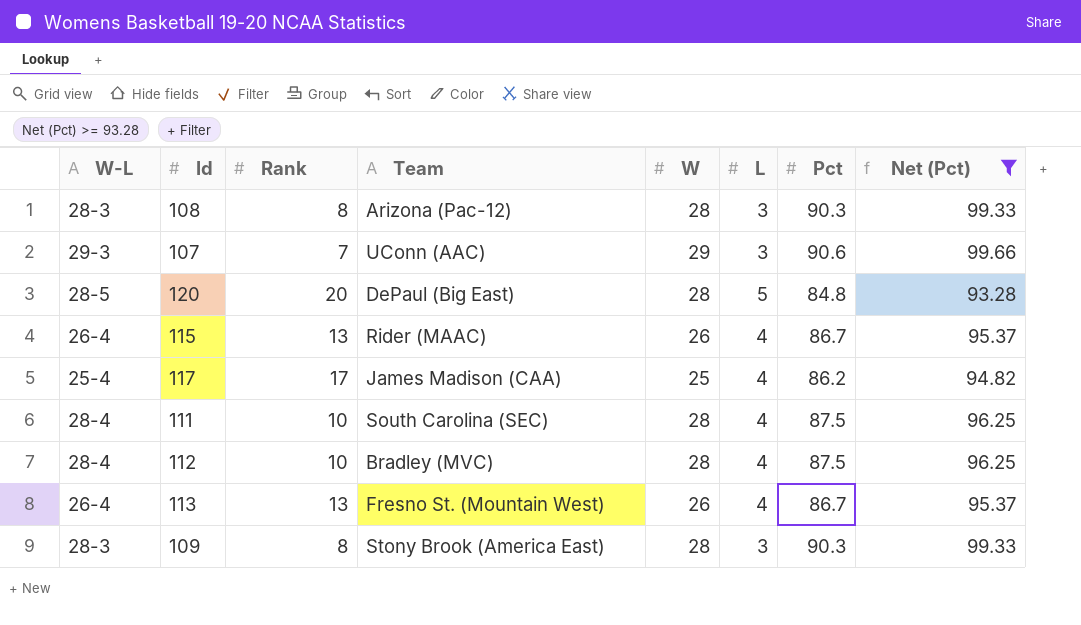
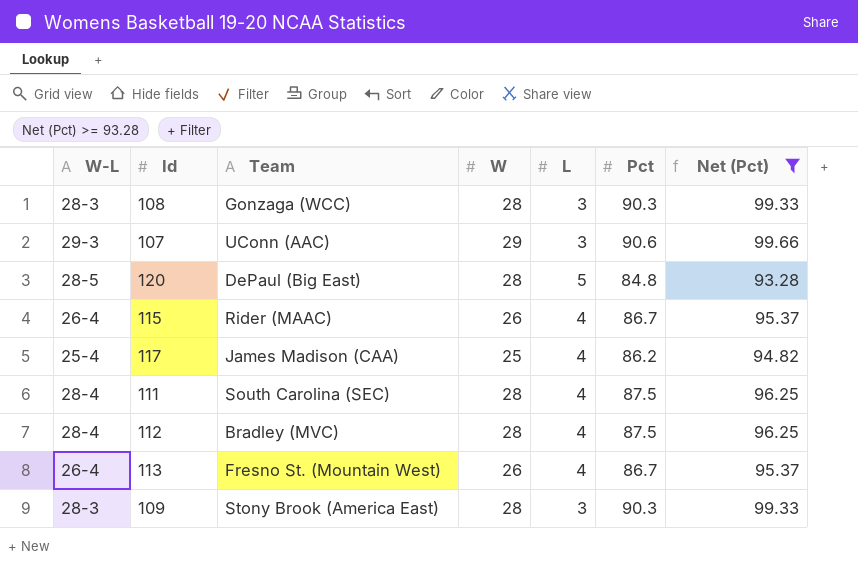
column Rank | position: 3 -> none
108 | Team: Arizona (Pac-12) -> Gonzaga (WCC)

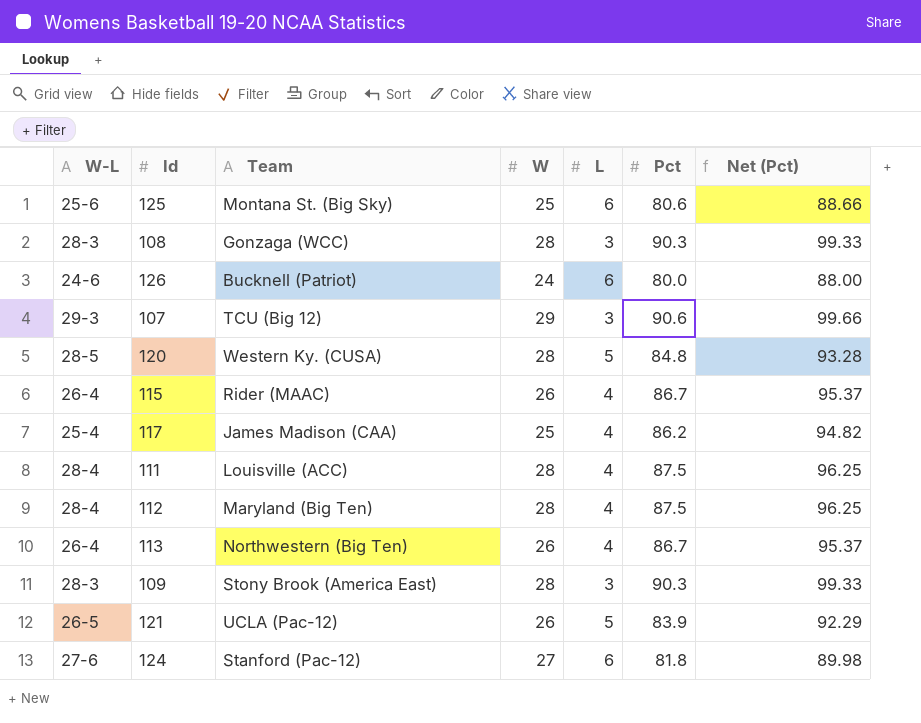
filter: Net (Pct) >= 93.28 -> none
107 | Team: UConn (AAC) -> TCU (Big 12)
120 | Team: DePaul (Big East) -> Western Ky. (CUSA)
111 | Team: South Carolina (SEC) -> Louisville (ACC)
112 | Team: Bradley (MVC) -> Maryland (Big Ten)
113 | Team: Fresno St. (Mountain West) -> Northwestern (Big Ten)

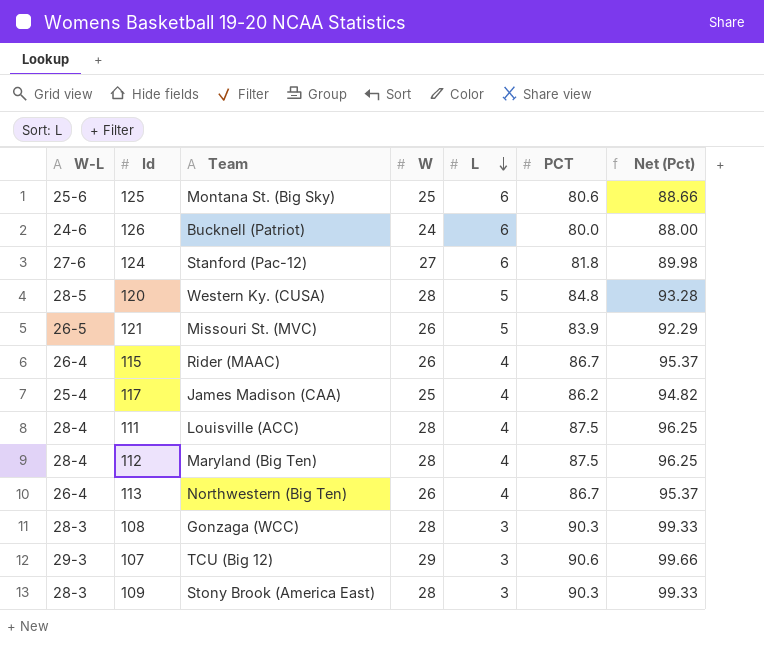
row order: none -> L descending
column name: Pct -> PCT
121 | Team: UCLA (Pac-12) -> Missouri St. (MVC)

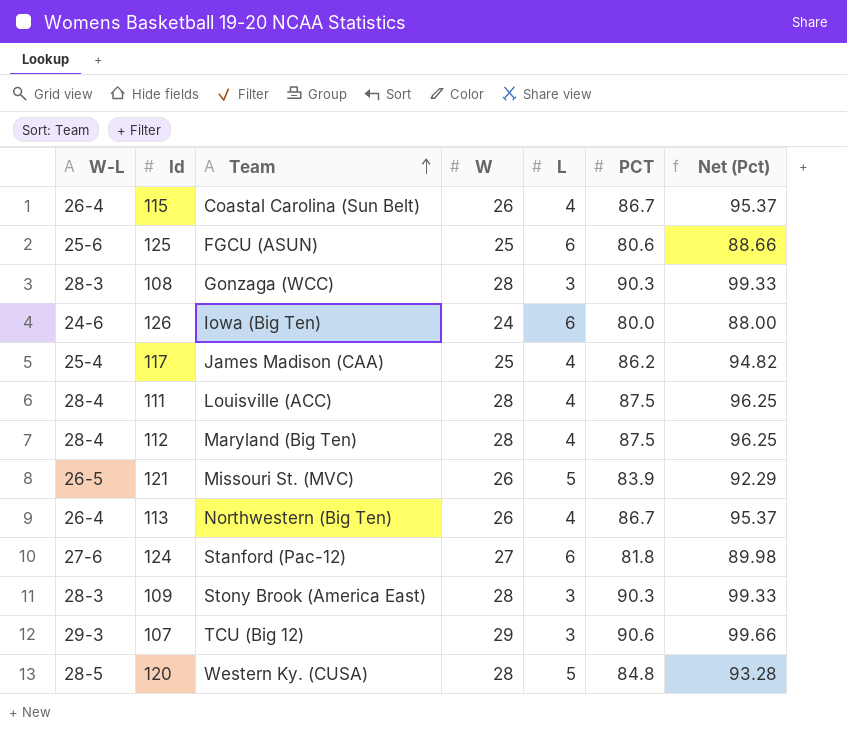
row order: L descending -> Team ascending
115 | Team: Rider (MAAC) -> Coastal Carolina (Sun Belt)
125 | Team: Montana St. (Big Sky) -> FGCU (ASUN)
126 | Team: Bucknell (Patriot) -> Iowa (Big Ten)

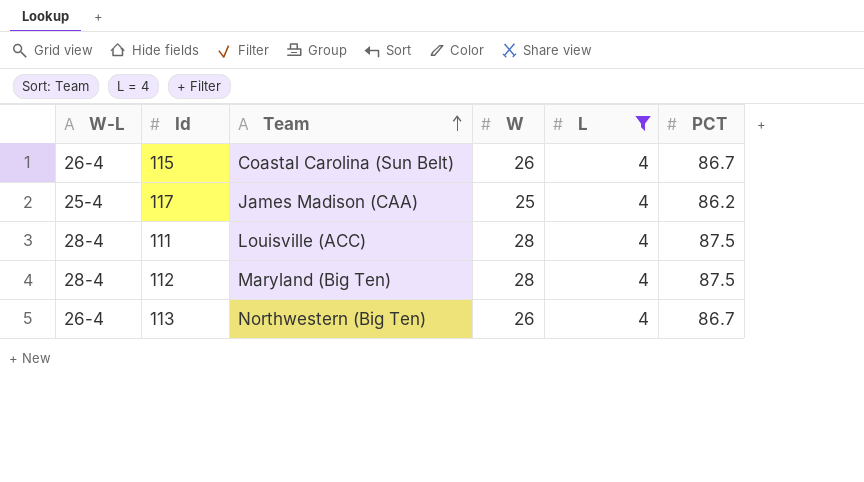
filter: none -> L = 4
column Net (Pct) | formula: [PCT] * 1.1 -> none

